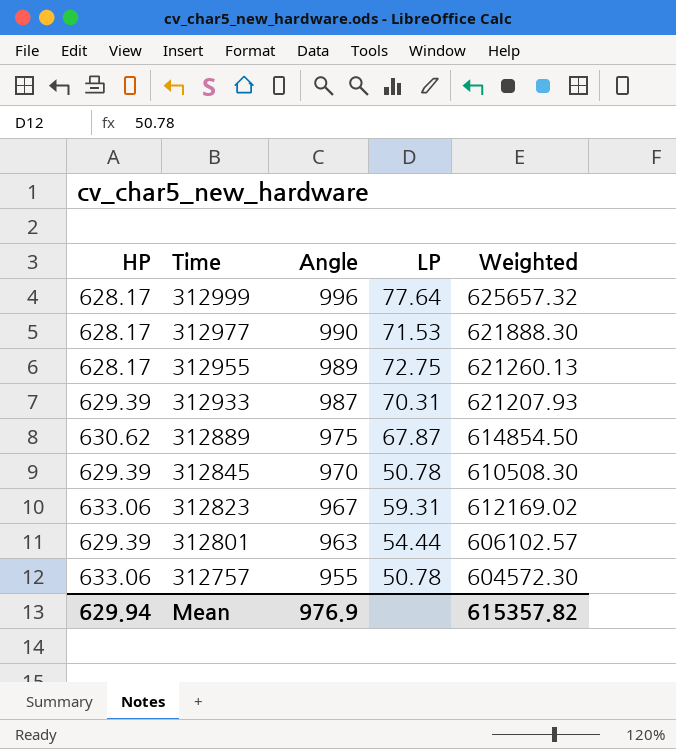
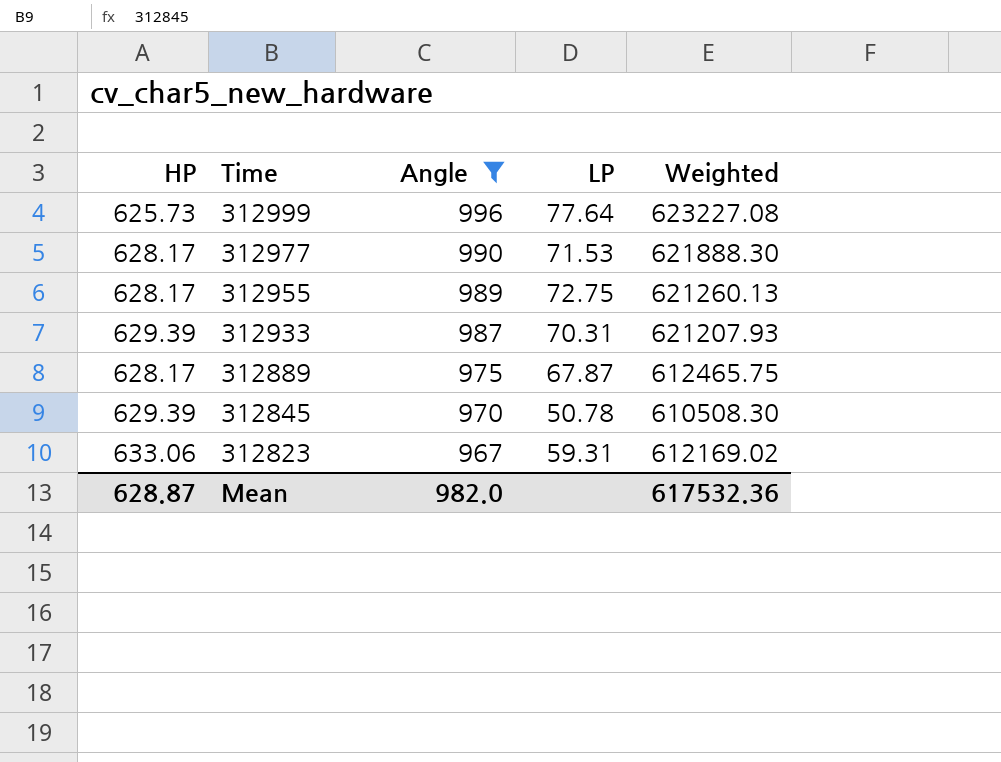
filter: none -> Angle >= 967
312999 | HP: 628.17 -> 625.73
312999 | Weighted: 625657.32 -> 623227.08
312889 | HP: 630.62 -> 628.17
312889 | Weighted: 614854.50 -> 612465.75
Mean | HP: 629.94 -> 628.87
Mean | Angle: 976.9 -> 982.0
Mean | Weighted: 615357.82 -> 617532.36

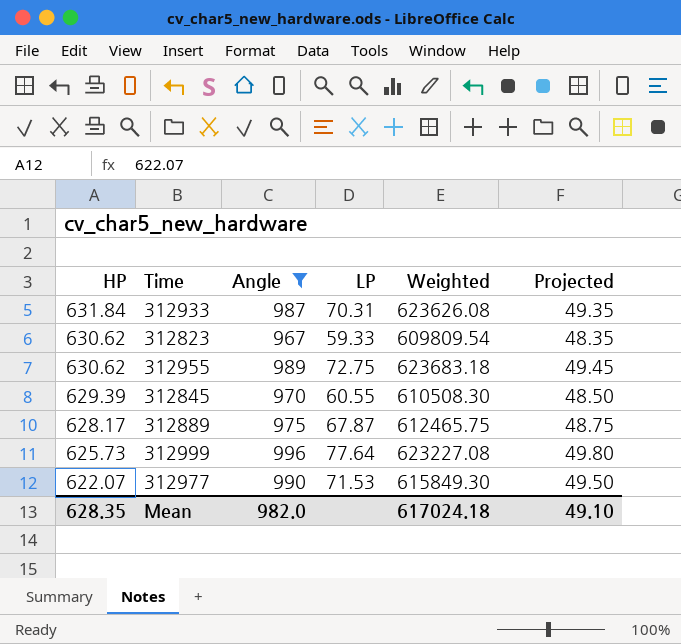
row order: Time descending -> HP descending
column Projected | formula: none -> [Angle] * 0.05
312933 | HP: 629.39 -> 631.84
312933 | Weighted: 621207.93 -> 623626.08
312823 | HP: 633.06 -> 630.62
312823 | LP: 59.31 -> 59.33
312823 | Weighted: 612169.02 -> 609809.54
312955 | HP: 628.17 -> 630.62
312955 | Weighted: 621260.13 -> 623683.18
312845 | LP: 50.78 -> 60.55
312977 | HP: 628.17 -> 622.07
312977 | Weighted: 621888.30 -> 615849.30
Mean | HP: 628.87 -> 628.35
Mean | Weighted: 617532.36 -> 617024.18

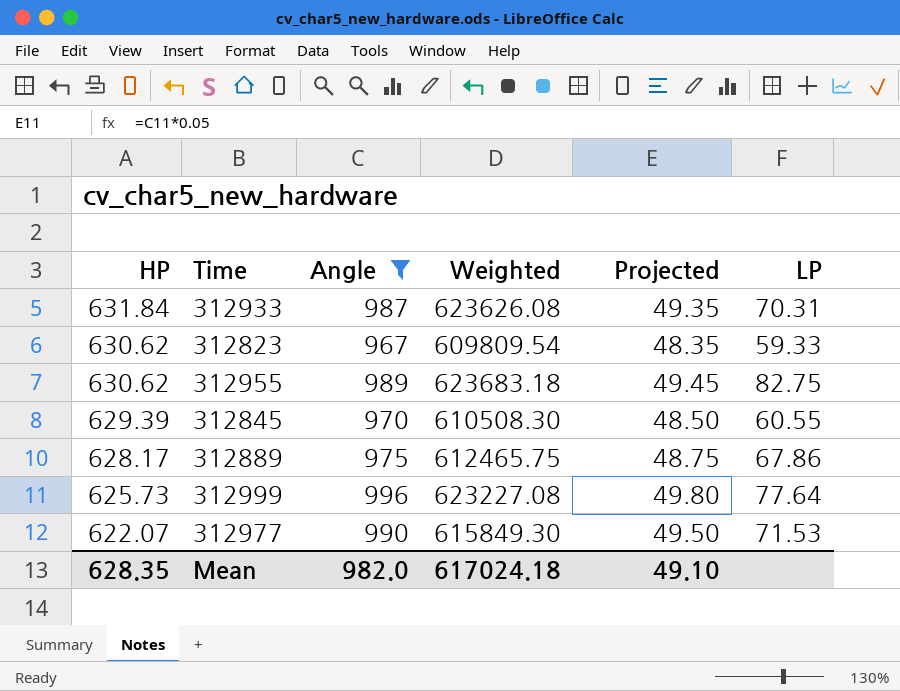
column LP | position: 4 -> 6
312955 | LP: 72.75 -> 82.75
312889 | LP: 67.87 -> 67.86

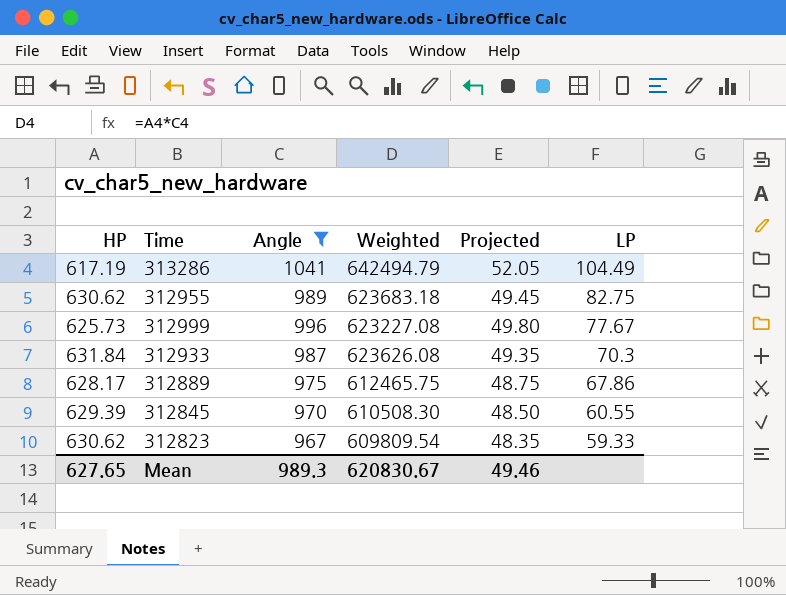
row order: HP descending -> LP descending
row 312977: 622.07 | 990 | 615849.30 | 49.50 | 71.53 -> none
row 313286: none -> 617.19 | 1041 | 642494.79 | 52.05 | 104.49
312999 | LP: 77.64 -> 77.67
312933 | LP: 70.31 -> 70.3
Mean | HP: 628.35 -> 627.65
Mean | Angle: 982.0 -> 989.3
Mean | Weighted: 617024.18 -> 620830.67
Mean | Projected: 49.10 -> 49.46

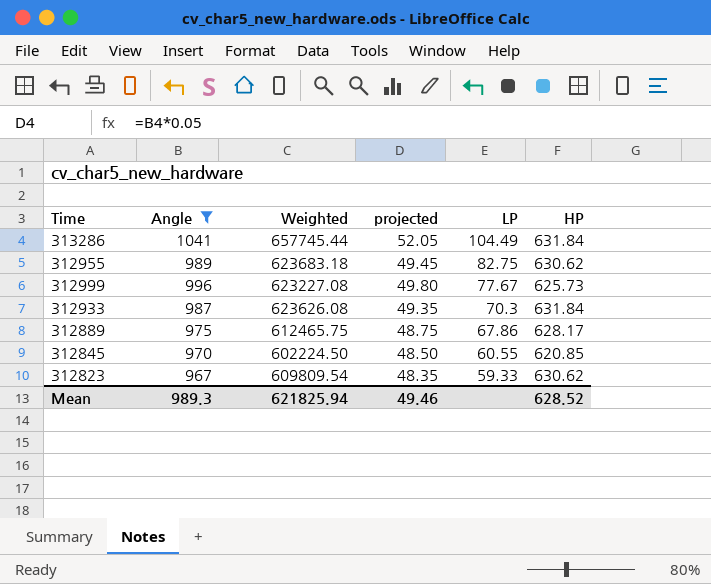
column name: Projected -> projected
column HP | position: 1 -> 6
313286 | Weighted: 642494.79 -> 657745.44
313286 | HP: 617.19 -> 631.84
312845 | Weighted: 610508.30 -> 602224.50
312845 | HP: 629.39 -> 620.85
Mean | Weighted: 620830.67 -> 621825.94
Mean | HP: 627.65 -> 628.52

